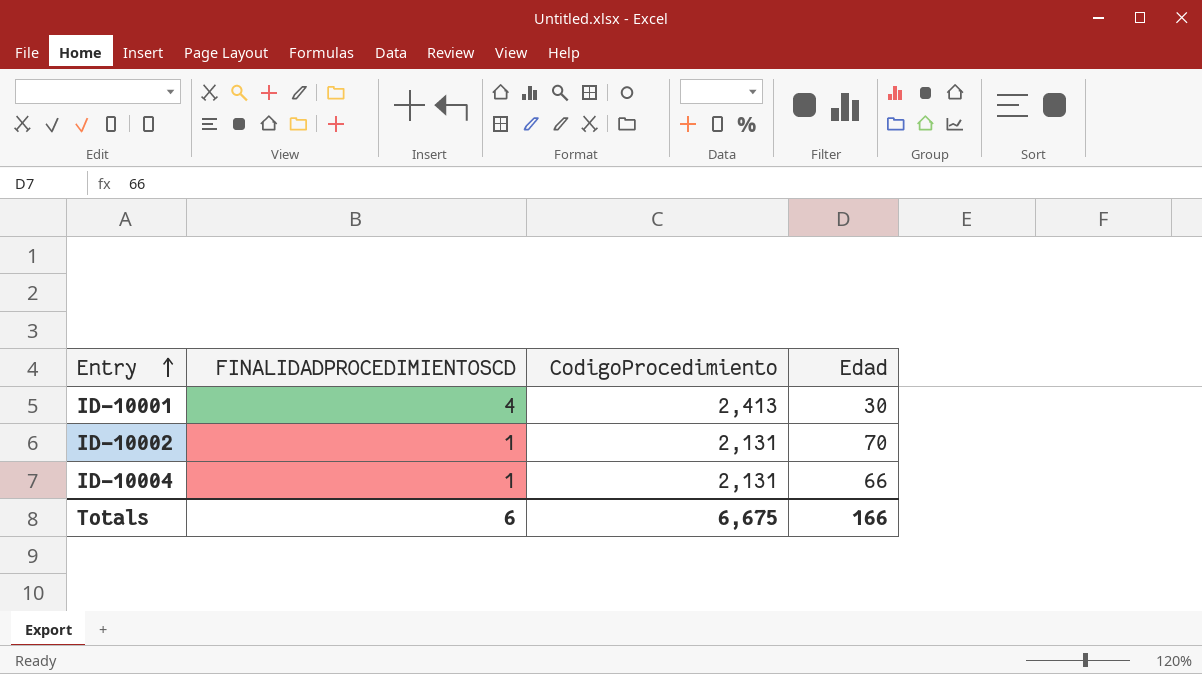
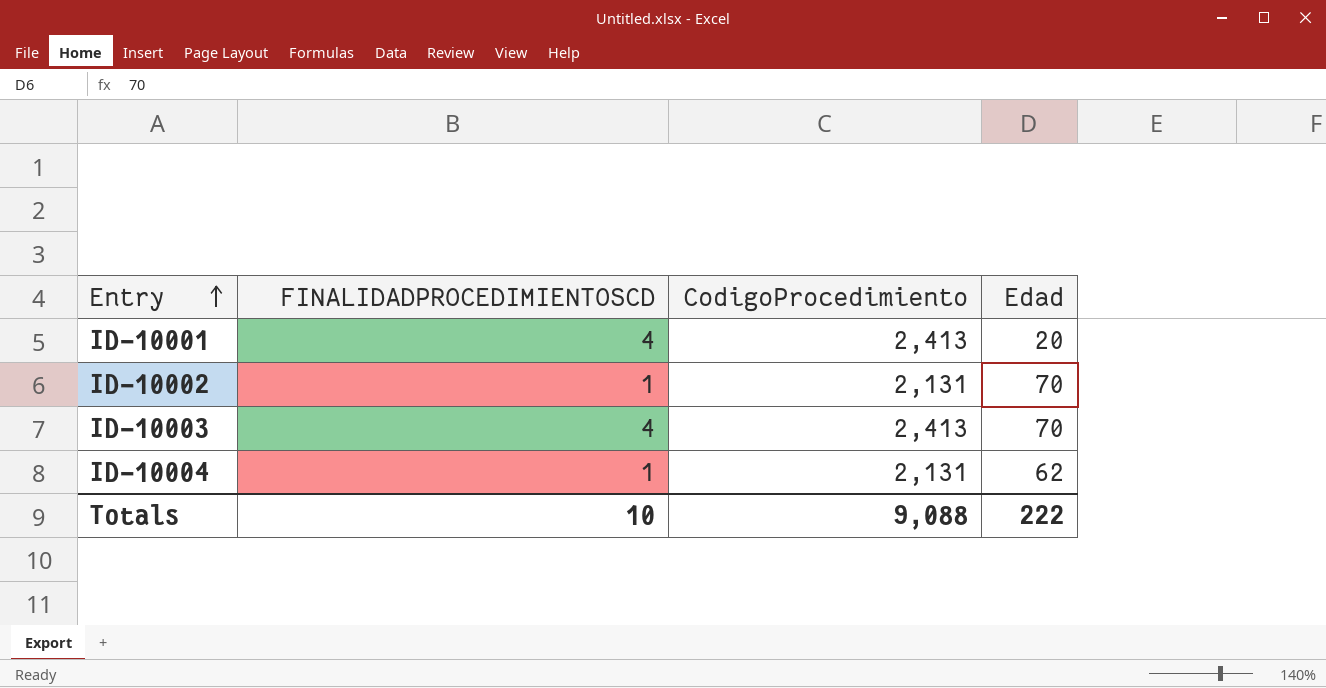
ID-10001 | Edad: 30 -> 20
row ID-10003: none -> 4 | 2,413 | 70
ID-10004 | Edad: 66 -> 62
Totals | FINALIDADPROCEDIMIENTOSCD: 6 -> 10
Totals | CodigoProcedimiento: 6,675 -> 9,088
Totals | Edad: 166 -> 222

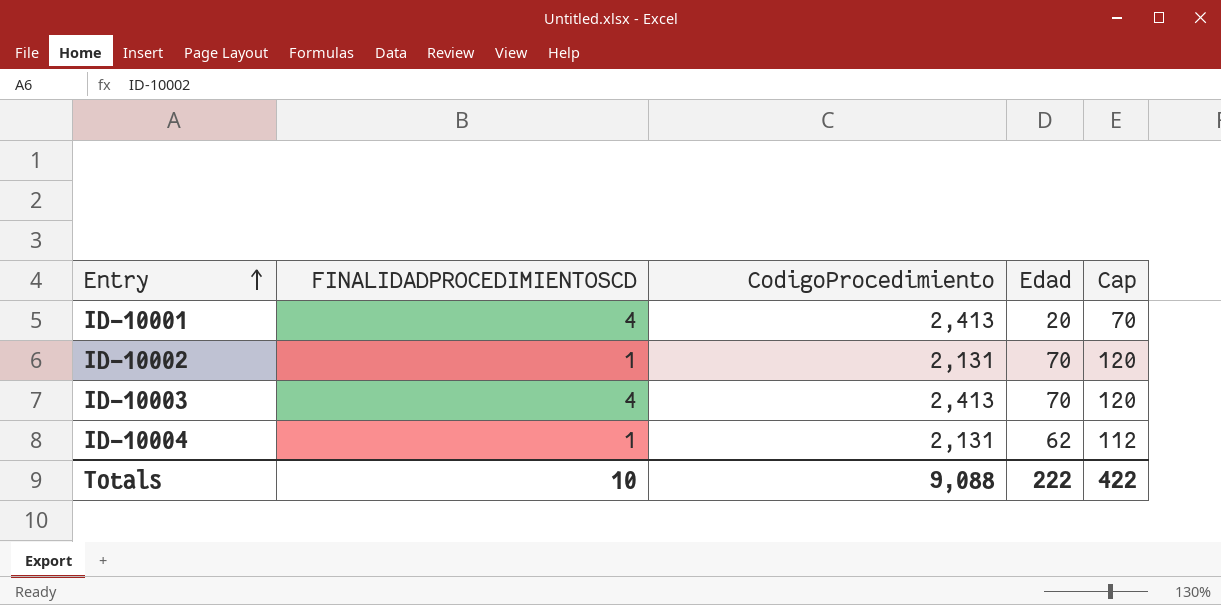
column Cap | formula: none -> [Edad] + 50

